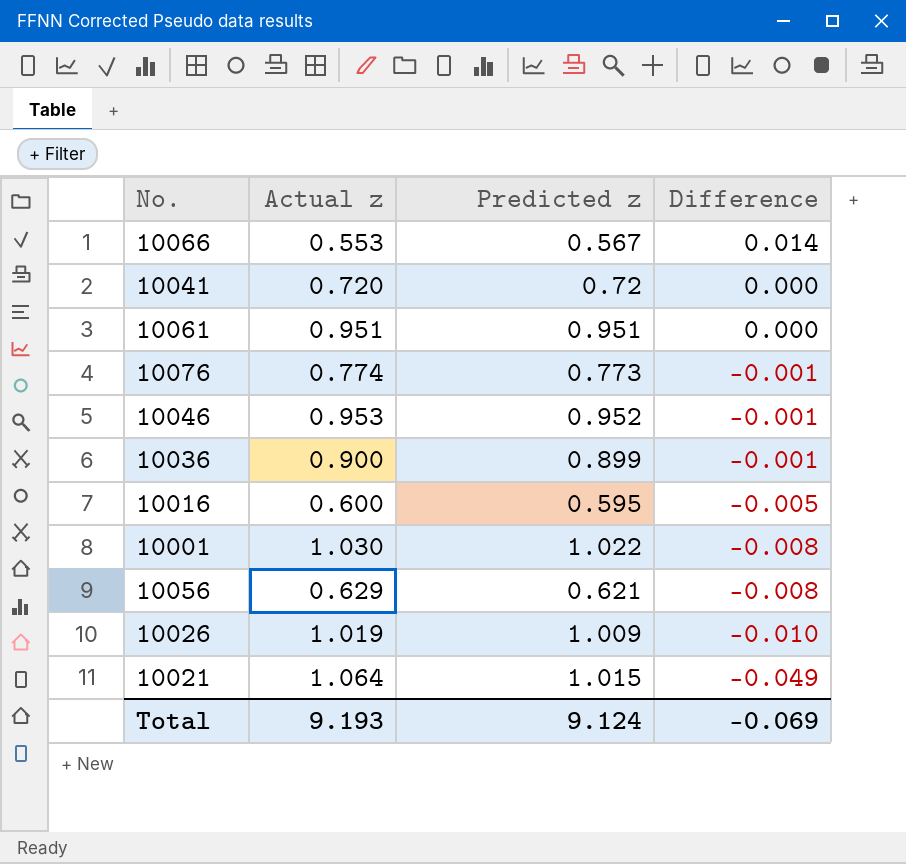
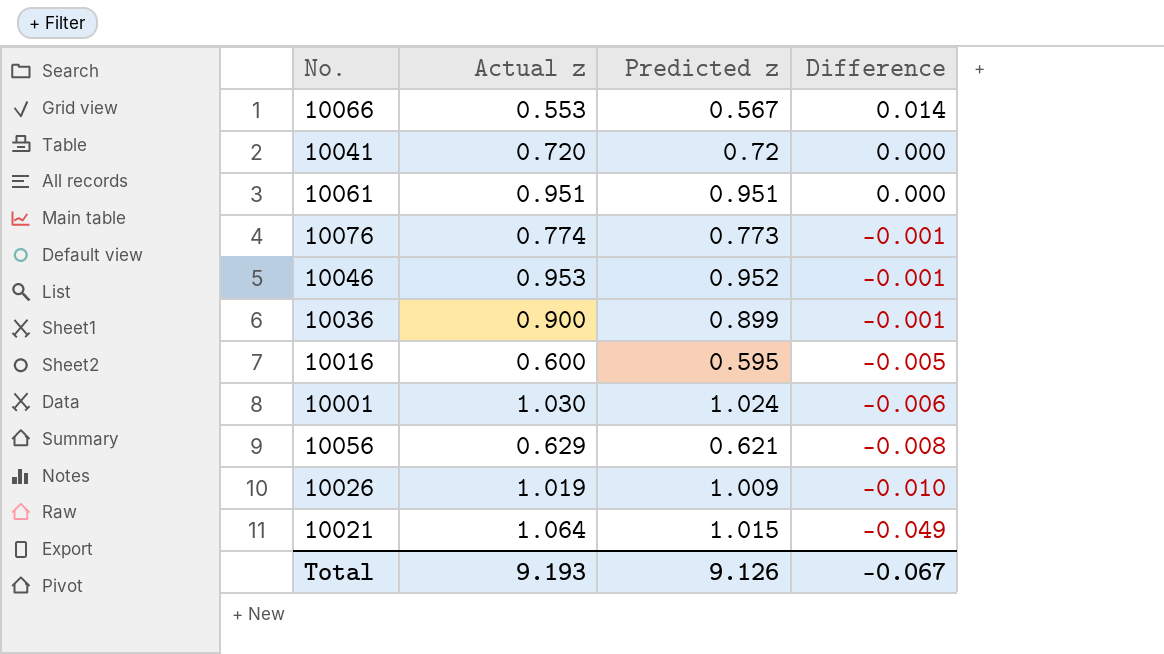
10001 | Predicted z: 1.022 -> 1.024
10001 | Difference: -0.008 -> -0.006
Total | Predicted z: 9.124 -> 9.126
Total | Difference: -0.069 -> -0.067

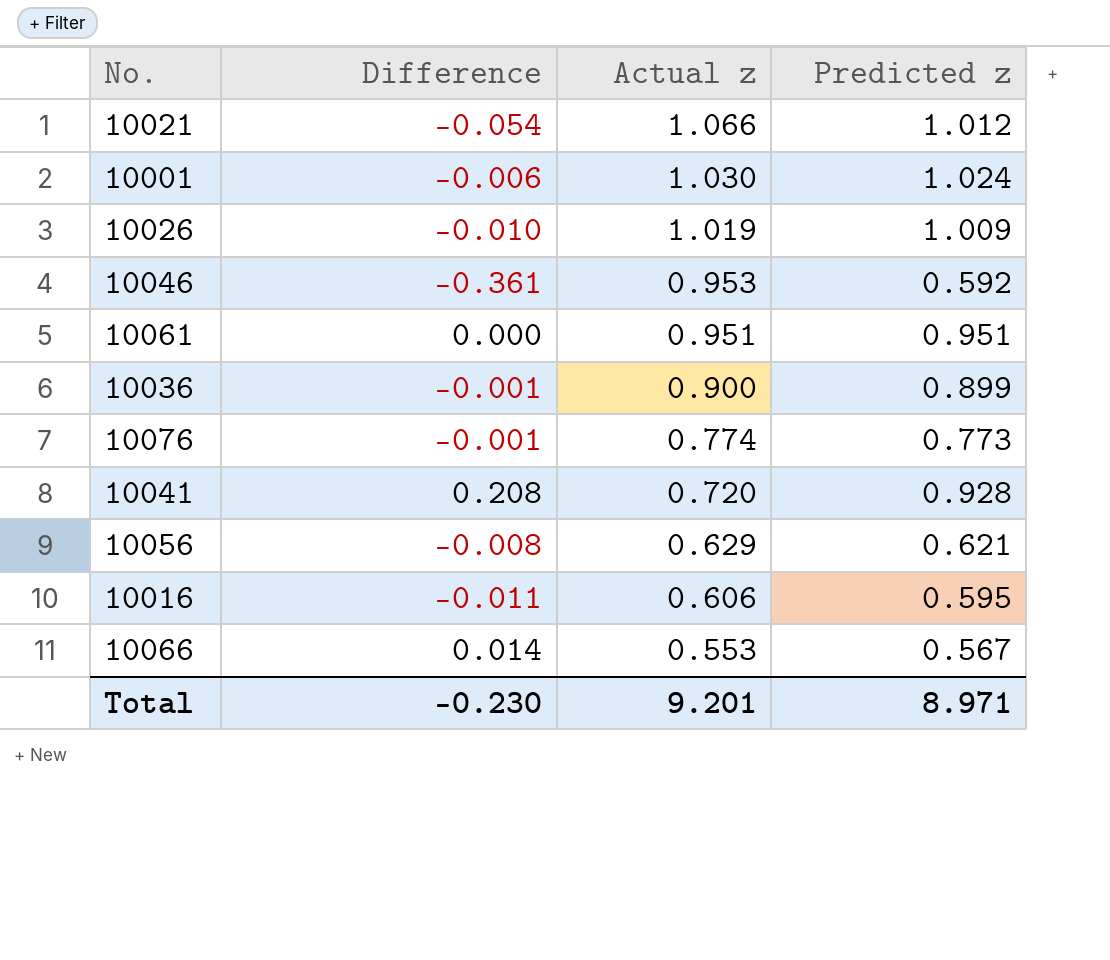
row order: Difference descending -> Actual z descending
column Difference | position: 4 -> 2
10021 | Difference: -0.049 -> -0.054
10021 | Actual z: 1.064 -> 1.066
10021 | Predicted z: 1.015 -> 1.012
10046 | Difference: -0.001 -> -0.361
10046 | Predicted z: 0.952 -> 0.592
10041 | Difference: 0.000 -> 0.208
10041 | Predicted z: 0.72 -> 0.928
10016 | Difference: -0.005 -> -0.011
10016 | Actual z: 0.600 -> 0.606
Total | Difference: -0.067 -> -0.230
Total | Actual z: 9.193 -> 9.201
Total | Predicted z: 9.126 -> 8.971

